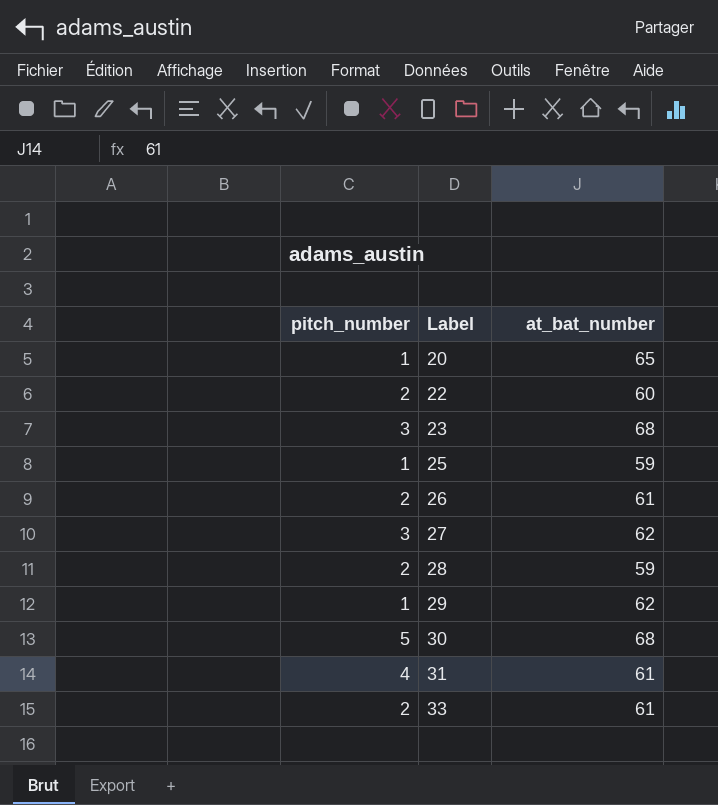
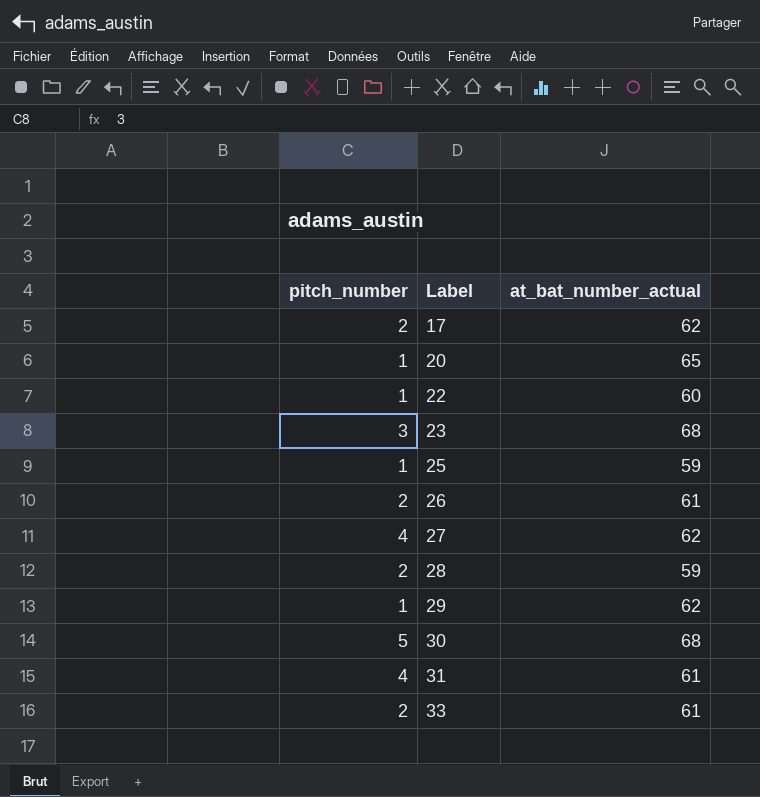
column name: at_bat_number -> at_bat_number_actual
row 17: none -> 2 | 62
22 | pitch_number: 2 -> 1
27 | pitch_number: 3 -> 4

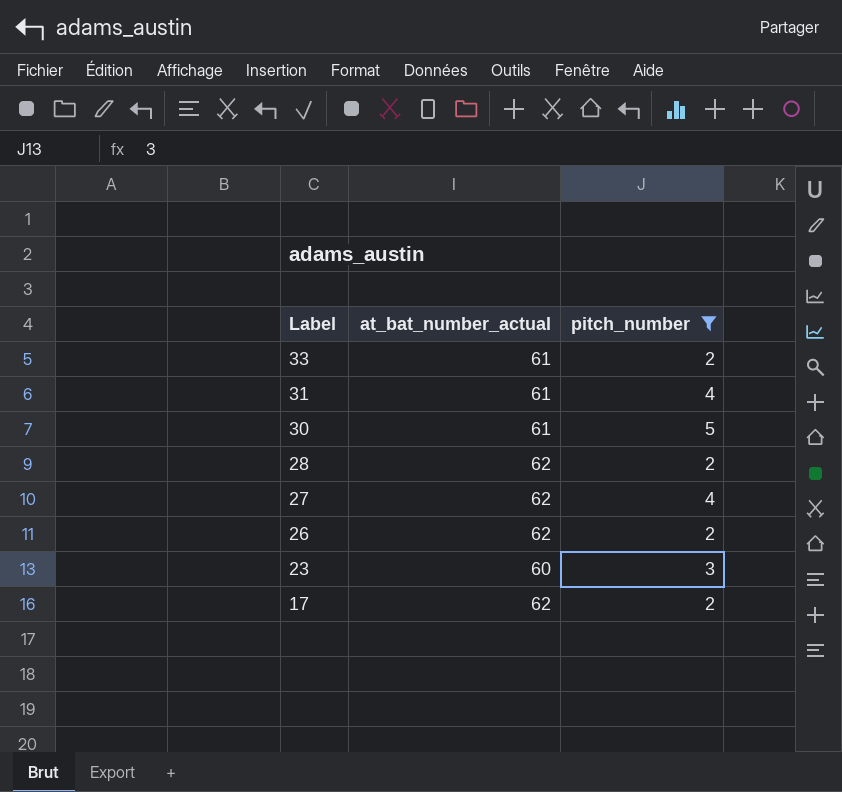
filter: none -> pitch_number != 1
row order: Label ascending -> Label descending
column pitch_number | position: 1 -> 3
30 | at_bat_number_actual: 68 -> 61
28 | at_bat_number_actual: 59 -> 62
26 | at_bat_number_actual: 61 -> 62
23 | at_bat_number_actual: 68 -> 60

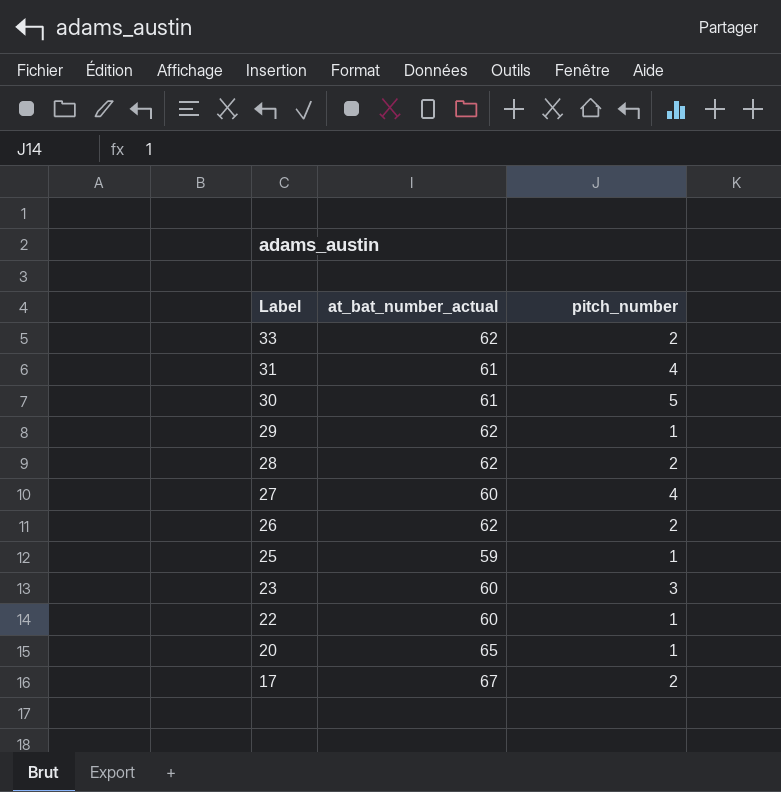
filter: pitch_number != 1 -> none
33 | at_bat_number_actual: 61 -> 62
27 | at_bat_number_actual: 62 -> 60
17 | at_bat_number_actual: 62 -> 67

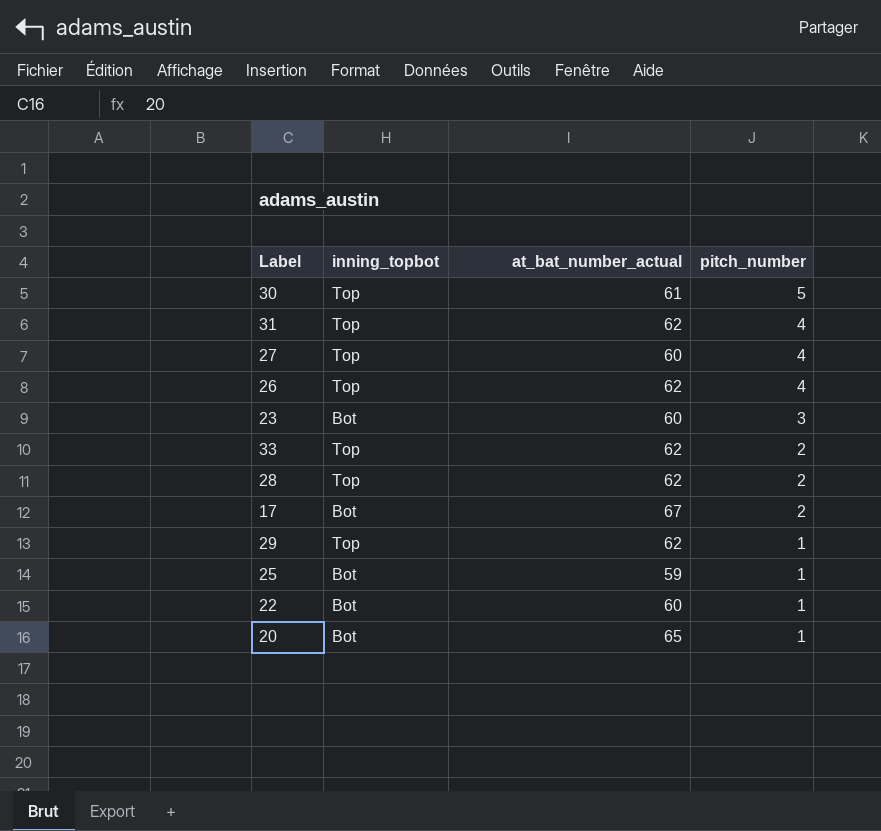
row order: Label descending -> pitch_number descending
column inning_topbot | position: none -> 2
31 | at_bat_number_actual: 61 -> 62
26 | pitch_number: 2 -> 4

